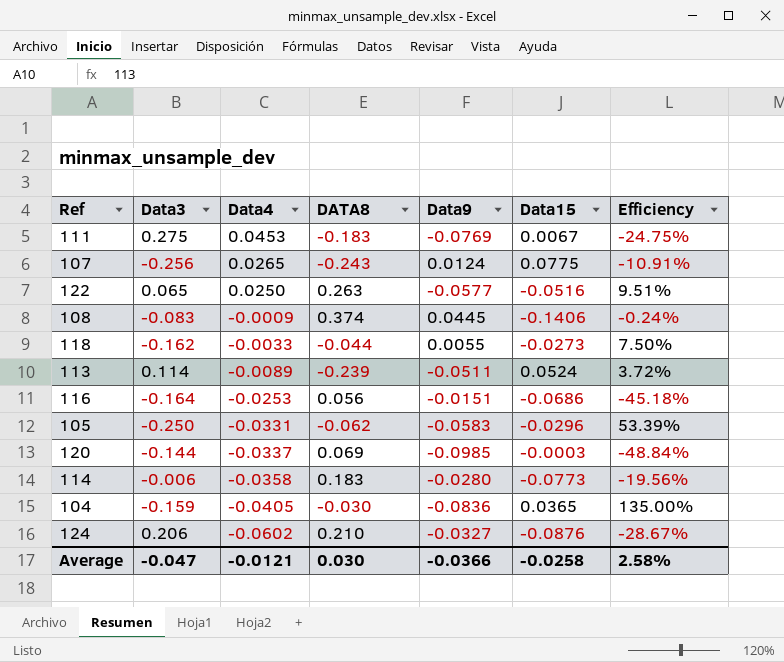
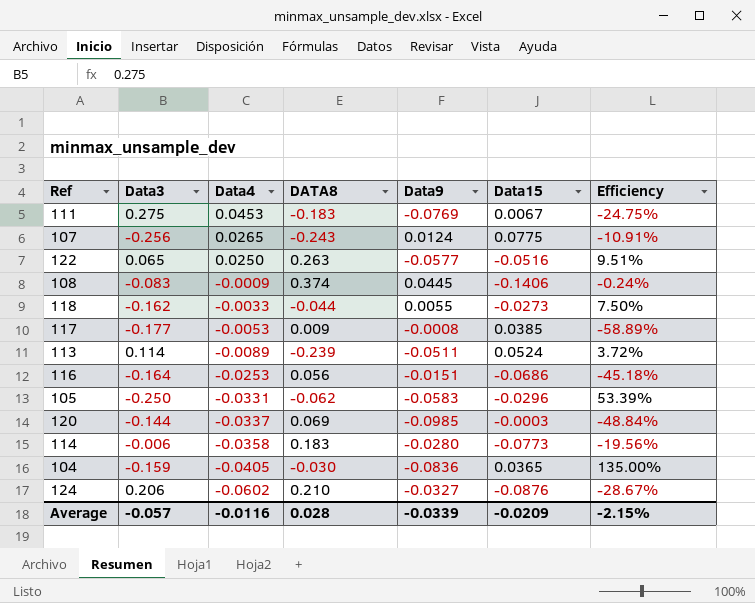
row 117: none -> -0.177 | -0.0053 | 0.009 | -0.0008 | 0.0385 | -58.89%
Average | Data3: -0.047 -> -0.057
Average | Data4: -0.0121 -> -0.0116
Average | DATA8: 0.030 -> 0.028
Average | Data9: -0.0366 -> -0.0339
Average | Data15: -0.0258 -> -0.0209
Average | Efficiency: 2.58% -> -2.15%

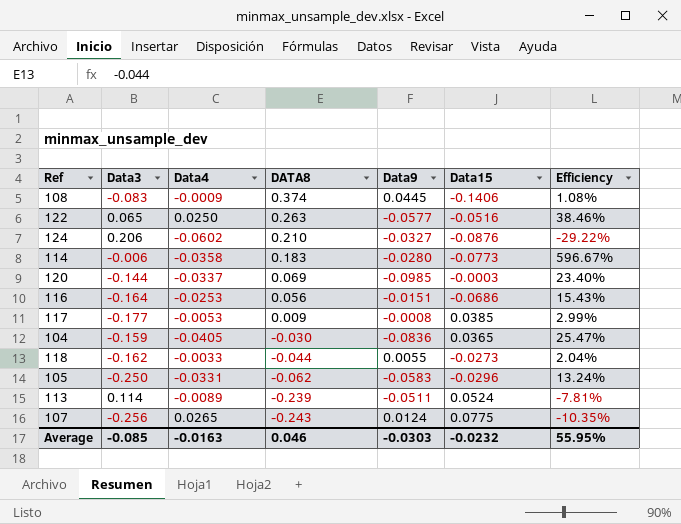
row order: Data4 descending -> DATA8 descending
column Efficiency | formula: [Data4] / [DATA8] -> [Data4] / [Data3]
row 111: 0.275 | 0.0453 | -0.183 | -0.0769 | 0.0067 | -24.75% -> none
Average | Data3: -0.057 -> -0.085
Average | Data4: -0.0116 -> -0.0163
Average | DATA8: 0.028 -> 0.046
Average | Data9: -0.0339 -> -0.0303
Average | Data15: -0.0209 -> -0.0232
Average | Efficiency: -2.15% -> 55.95%

